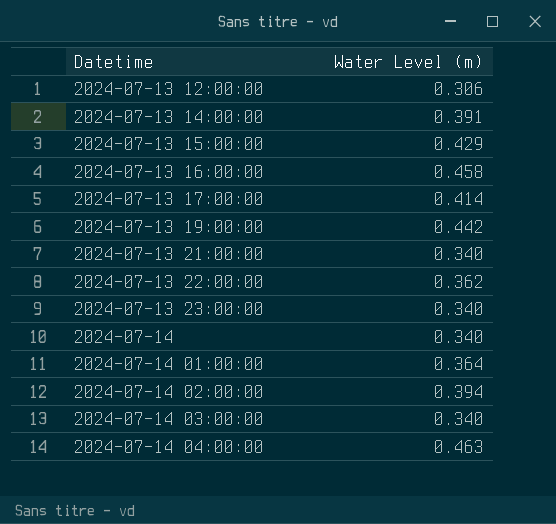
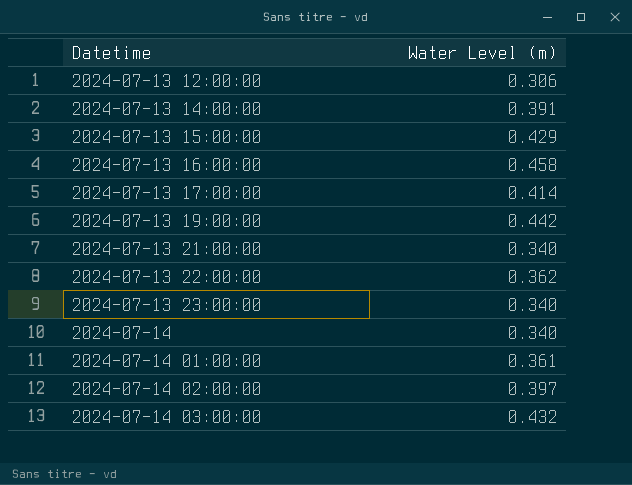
row 2024-07-14 04:00:00: 0.463 -> none
2024-07-14 01:00:00 | Water Level (m): 0.364 -> 0.361
2024-07-14 02:00:00 | Water Level (m): 0.394 -> 0.397
2024-07-14 03:00:00 | Water Level (m): 0.340 -> 0.432

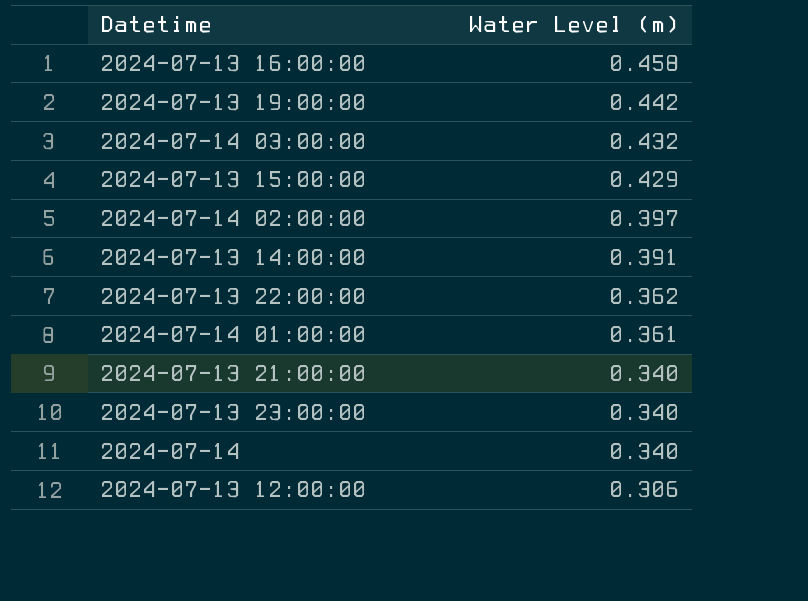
row order: Datetime ascending -> Water Level (m) descending
row 2024-07-13 17:00:00: 0.414 -> none

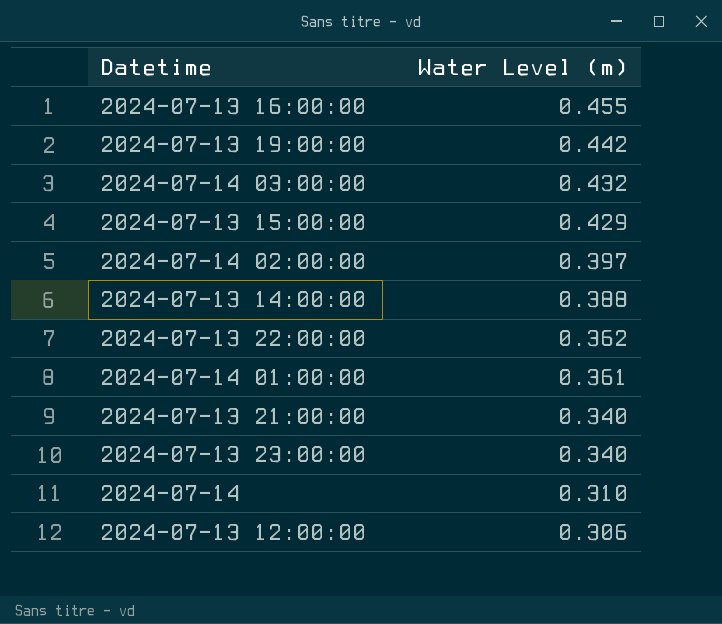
2024-07-13 16:00:00 | Water Level (m): 0.458 -> 0.455
2024-07-13 14:00:00 | Water Level (m): 0.391 -> 0.388
2024-07-14 | Water Level (m): 0.340 -> 0.310

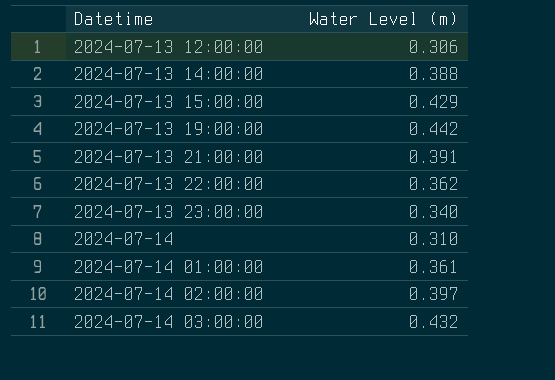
row order: Water Level (m) descending -> Datetime ascending
row 2024-07-13 16:00:00: 0.455 -> none
2024-07-13 21:00:00 | Water Level (m): 0.340 -> 0.391

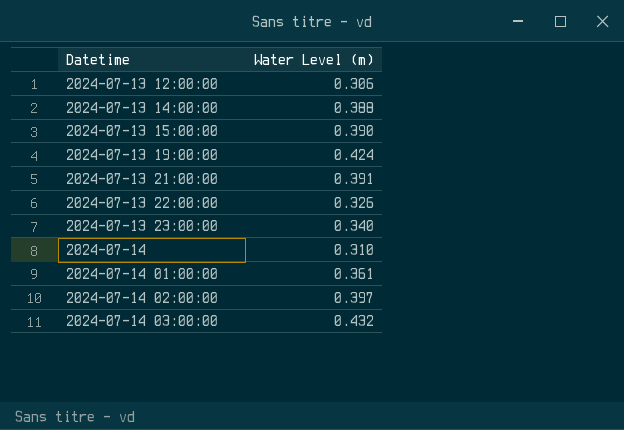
2024-07-13 15:00:00 | Water Level (m): 0.429 -> 0.390
2024-07-13 19:00:00 | Water Level (m): 0.442 -> 0.424
2024-07-13 22:00:00 | Water Level (m): 0.362 -> 0.326

